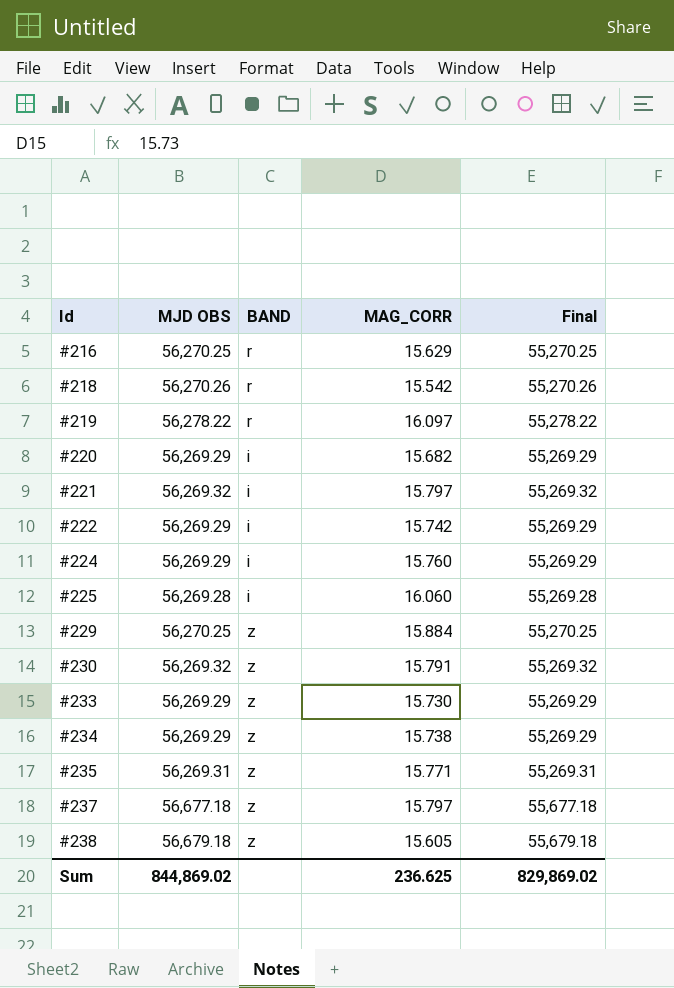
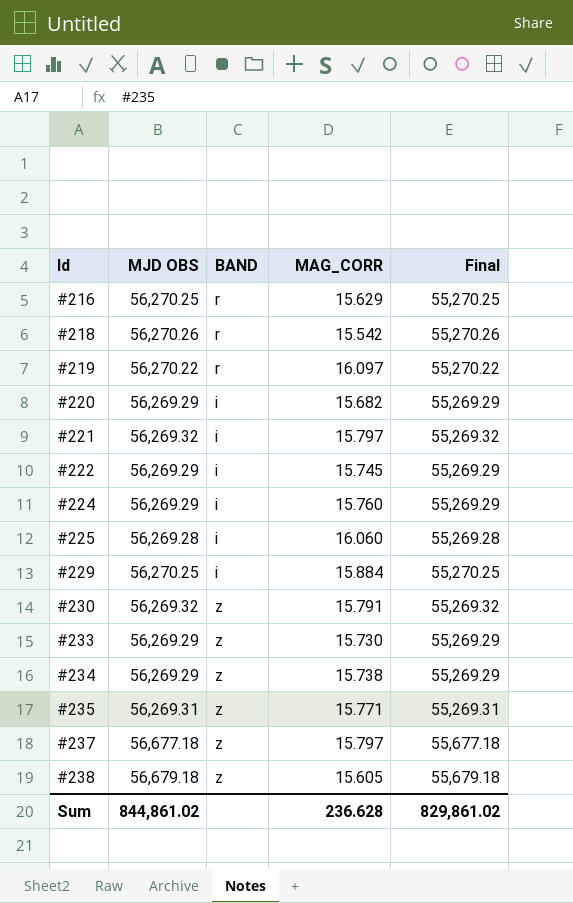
#219 | MJD OBS: 56,278.22 -> 56,270.22
#219 | Final: 55,278.22 -> 55,270.22
#222 | MAG_CORR: 15.742 -> 15.745
#229 | BAND: z -> i
Sum | MJD OBS: 844,869.02 -> 844,861.02
Sum | MAG_CORR: 236.625 -> 236.628
Sum | Final: 829,869.02 -> 829,861.02

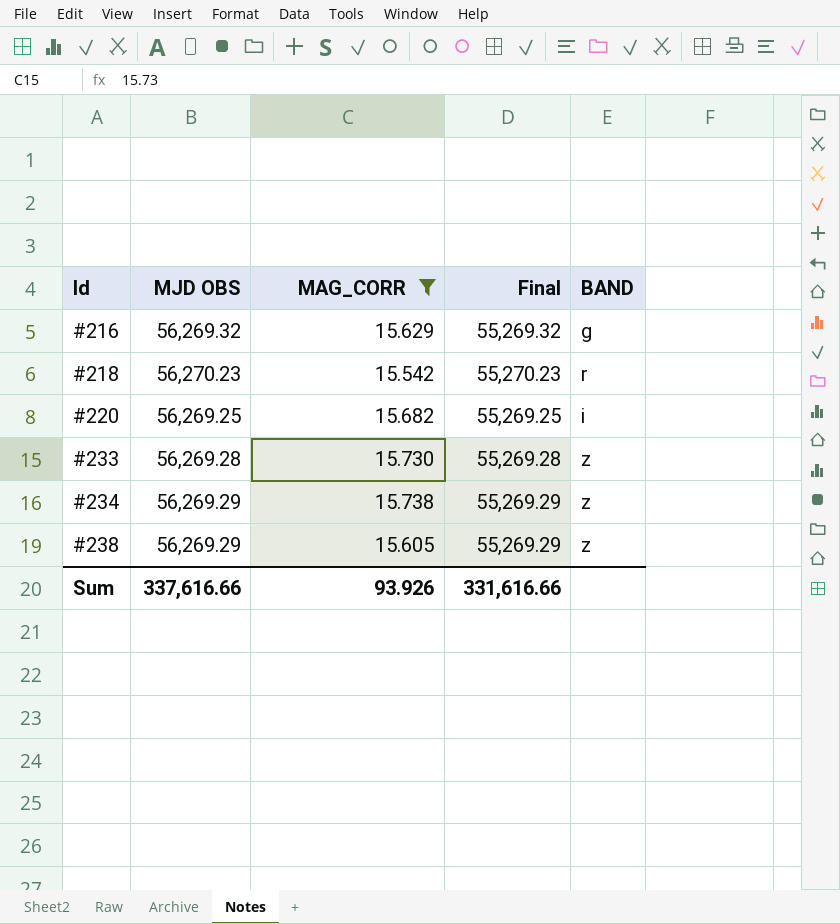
filter: none -> MAG_CORR <= 15.738
column BAND | position: 3 -> 5
#216 | MJD OBS: 56,270.25 -> 56,269.32
#216 | Final: 55,270.25 -> 55,269.32
#216 | BAND: r -> g
#218 | MJD OBS: 56,270.26 -> 56,270.23
#218 | Final: 55,270.26 -> 55,270.23
#220 | MJD OBS: 56,269.29 -> 56,269.25
#220 | Final: 55,269.29 -> 55,269.25
#233 | MJD OBS: 56,269.29 -> 56,269.28
#233 | Final: 55,269.29 -> 55,269.28
#238 | MJD OBS: 56,679.18 -> 56,269.29
#238 | Final: 55,679.18 -> 55,269.29
Sum | MJD OBS: 844,861.02 -> 337,616.66
Sum | MAG_CORR: 236.628 -> 93.926
Sum | Final: 829,861.02 -> 331,616.66

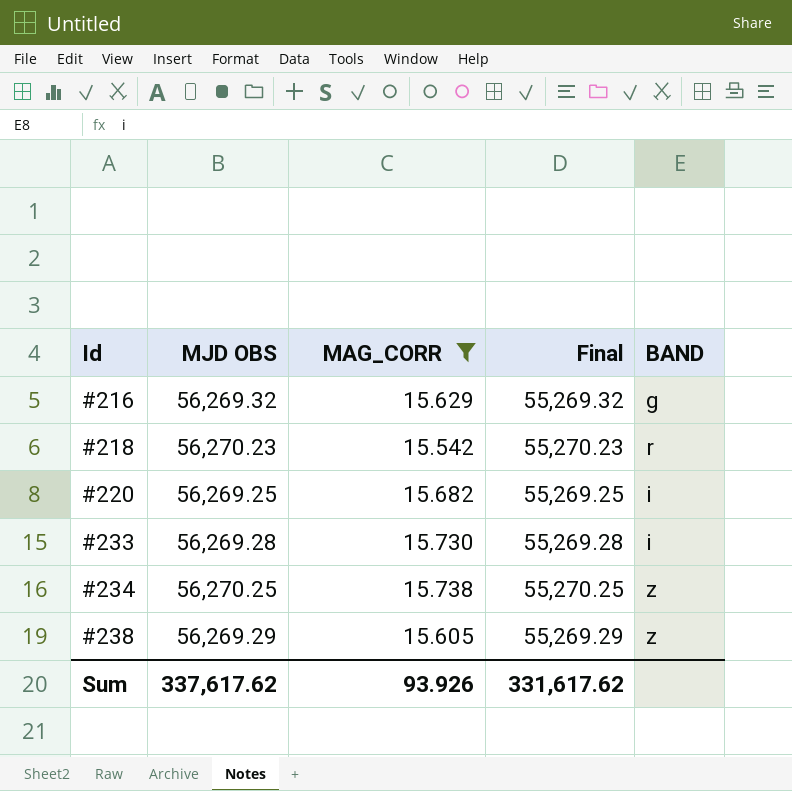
#233 | BAND: z -> i
#234 | MJD OBS: 56,269.29 -> 56,270.25
#234 | Final: 55,269.29 -> 55,270.25
Sum | MJD OBS: 337,616.66 -> 337,617.62
Sum | Final: 331,616.66 -> 331,617.62

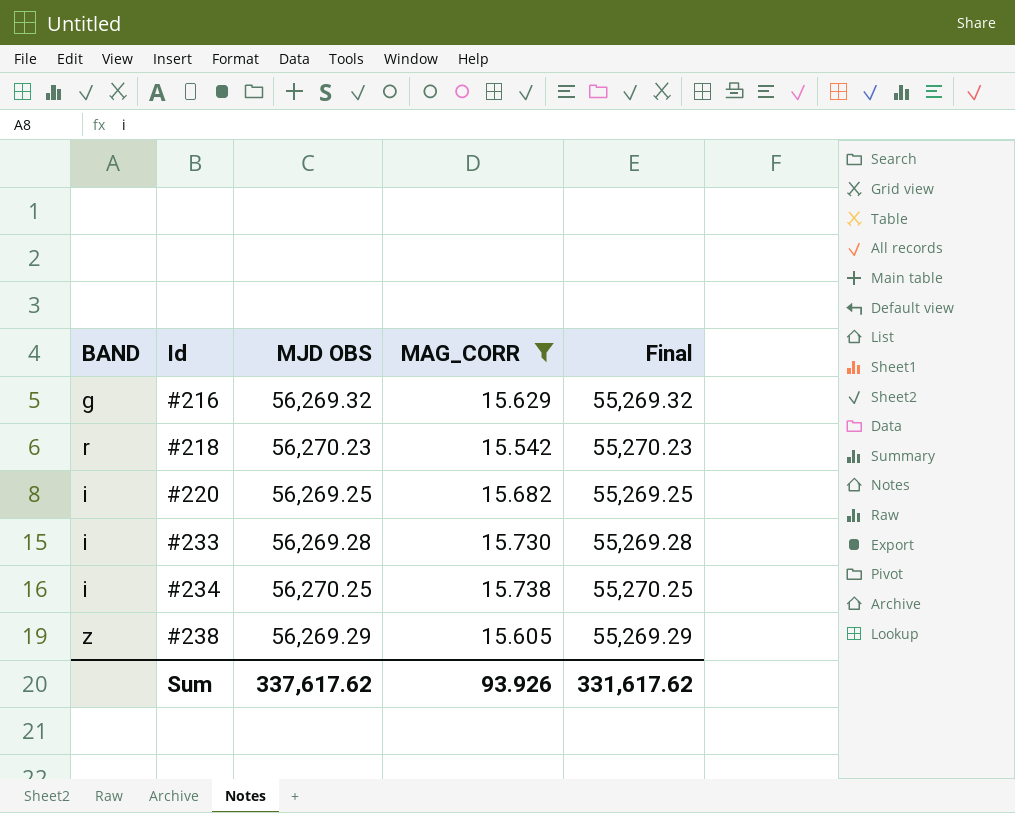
column BAND | position: 5 -> 1
#234 | BAND: z -> i

